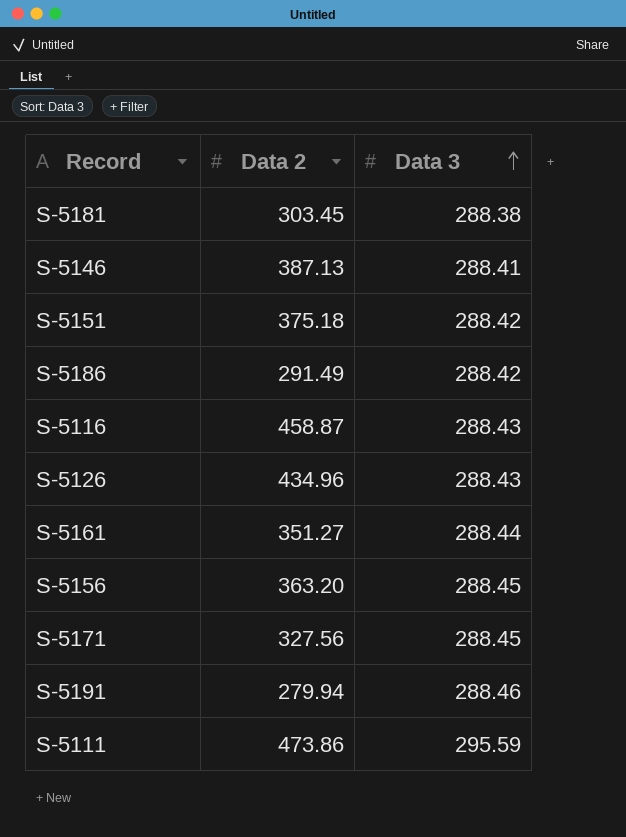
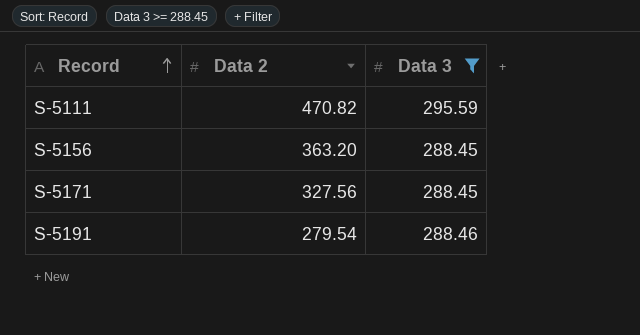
filter: none -> Data 3 >= 288.45
row order: Data 3 ascending -> Record ascending
S-5111 | Data 2: 473.86 -> 470.82
S-5191 | Data 2: 279.94 -> 279.54

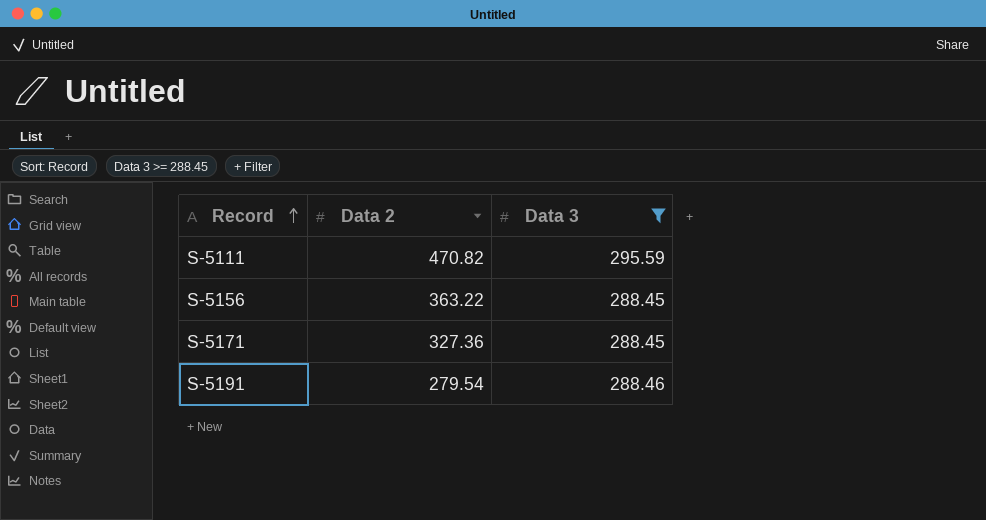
S-5156 | Data 2: 363.20 -> 363.22
S-5171 | Data 2: 327.56 -> 327.36

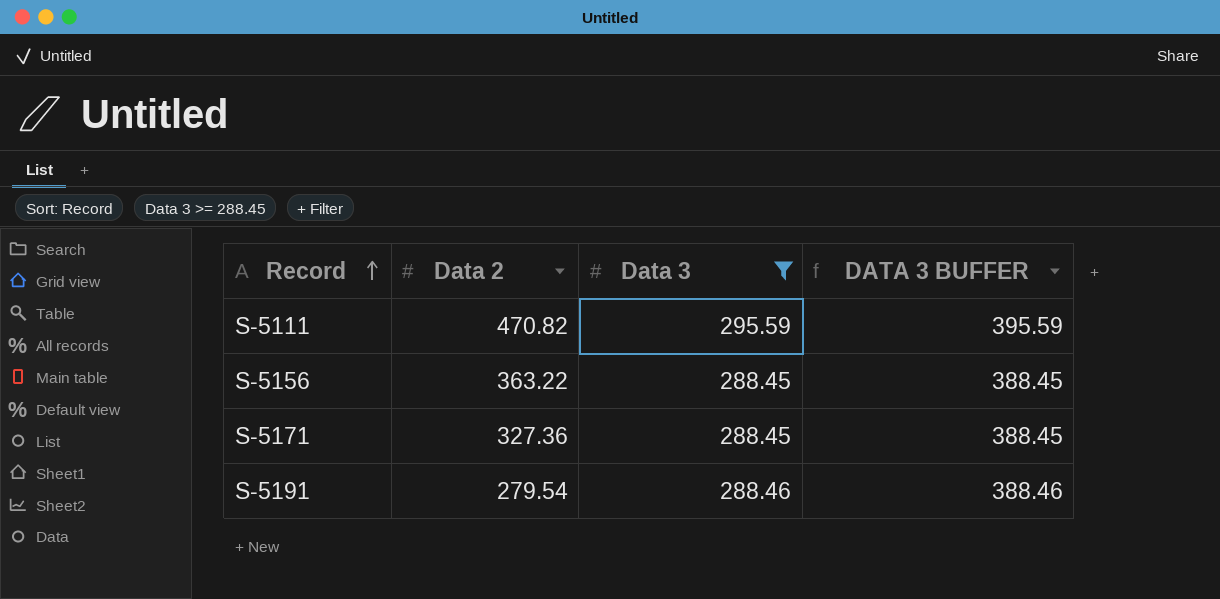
column DATA 3 BUFFER | formula: none -> [Data 3] + 100

